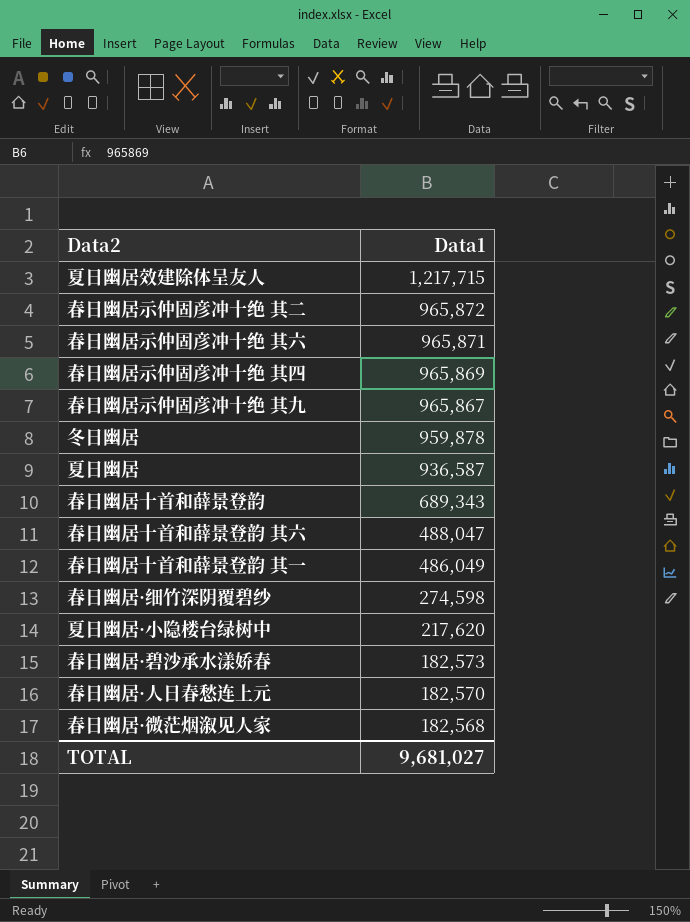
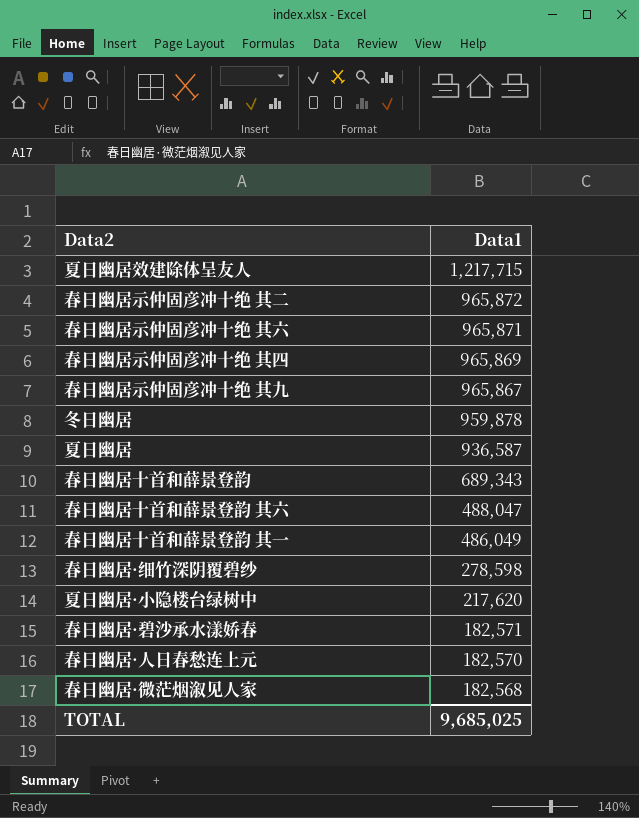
春日幽居·细竹深阴覆碧纱 | Data1: 274,598 -> 278,598
春日幽居·碧沙承水漾娇春 | Data1: 182,573 -> 182,571
TOTAL | Data1: 9,681,027 -> 9,685,025

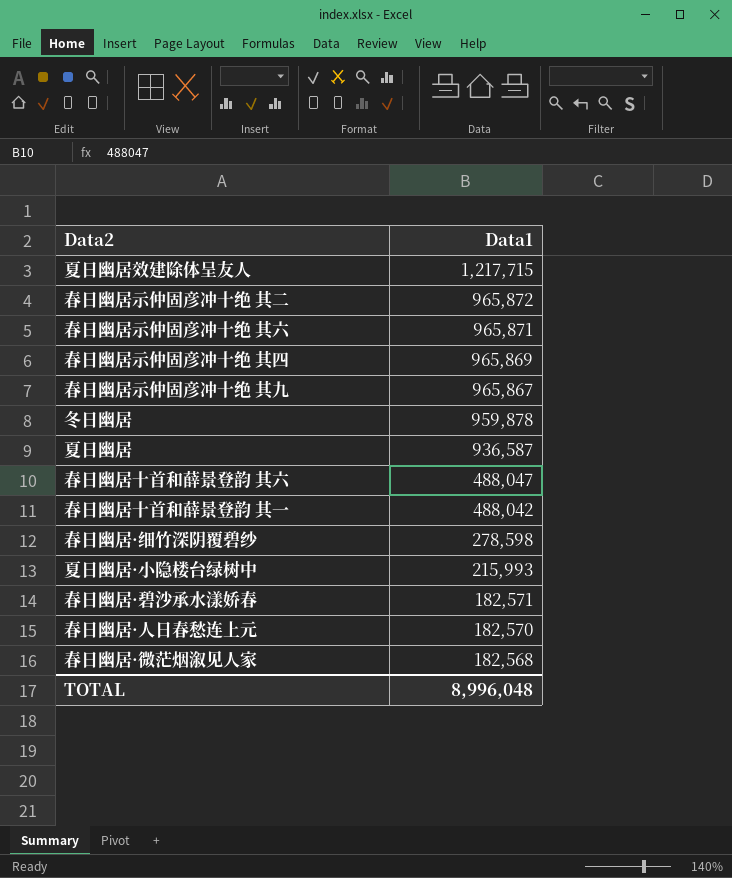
row 春日幽居十首和薛景登韵: 689,343 -> none
春日幽居十首和薛景登韵 其一 | Data1: 486,049 -> 488,042
夏日幽居·小隐楼台绿树中 | Data1: 217,620 -> 215,993
TOTAL | Data1: 9,685,025 -> 8,996,048

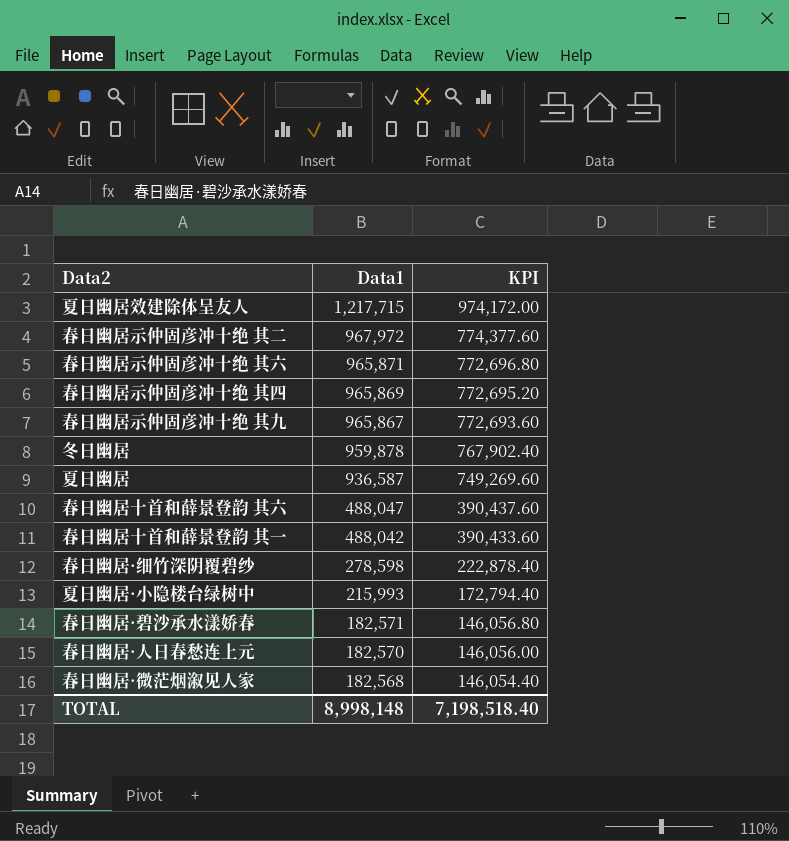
column KPI | formula: none -> [Data1] * 0.8
春日幽居示仲固彦冲十绝 其二 | Data1: 965,872 -> 967,972
TOTAL | Data1: 8,996,048 -> 8,998,148

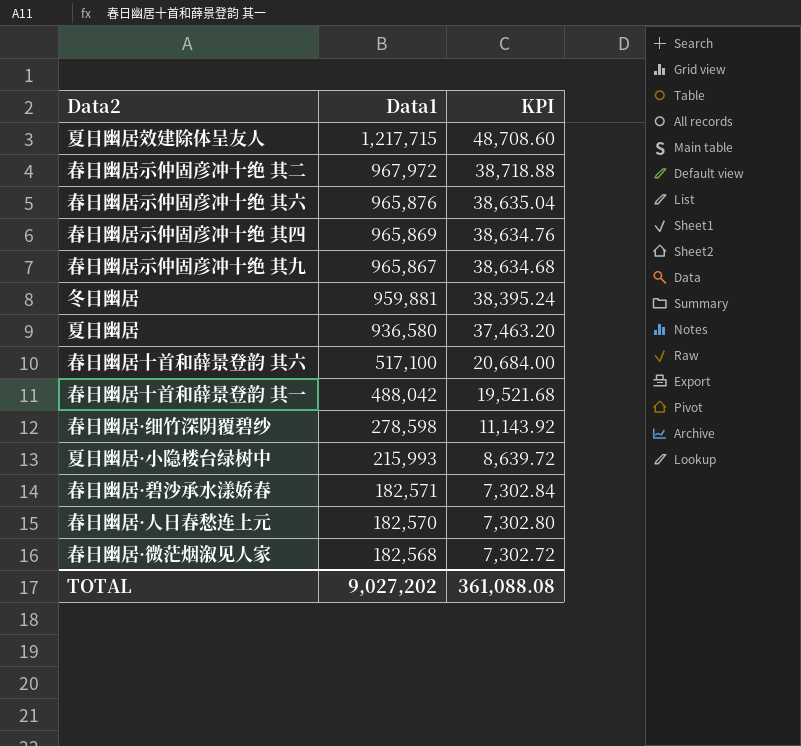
column KPI | formula: [Data1] * 0.8 -> [Data1] * 0.04
春日幽居示仲固彦冲十绝 其六 | Data1: 965,871 -> 965,876
冬日幽居 | Data1: 959,878 -> 959,881
夏日幽居 | Data1: 936,587 -> 936,580
春日幽居十首和薛景登韵 其六 | Data1: 488,047 -> 517,100
TOTAL | Data1: 8,998,148 -> 9,027,202
TOTAL | KPI: 7,198,518.40 -> 361,088.08

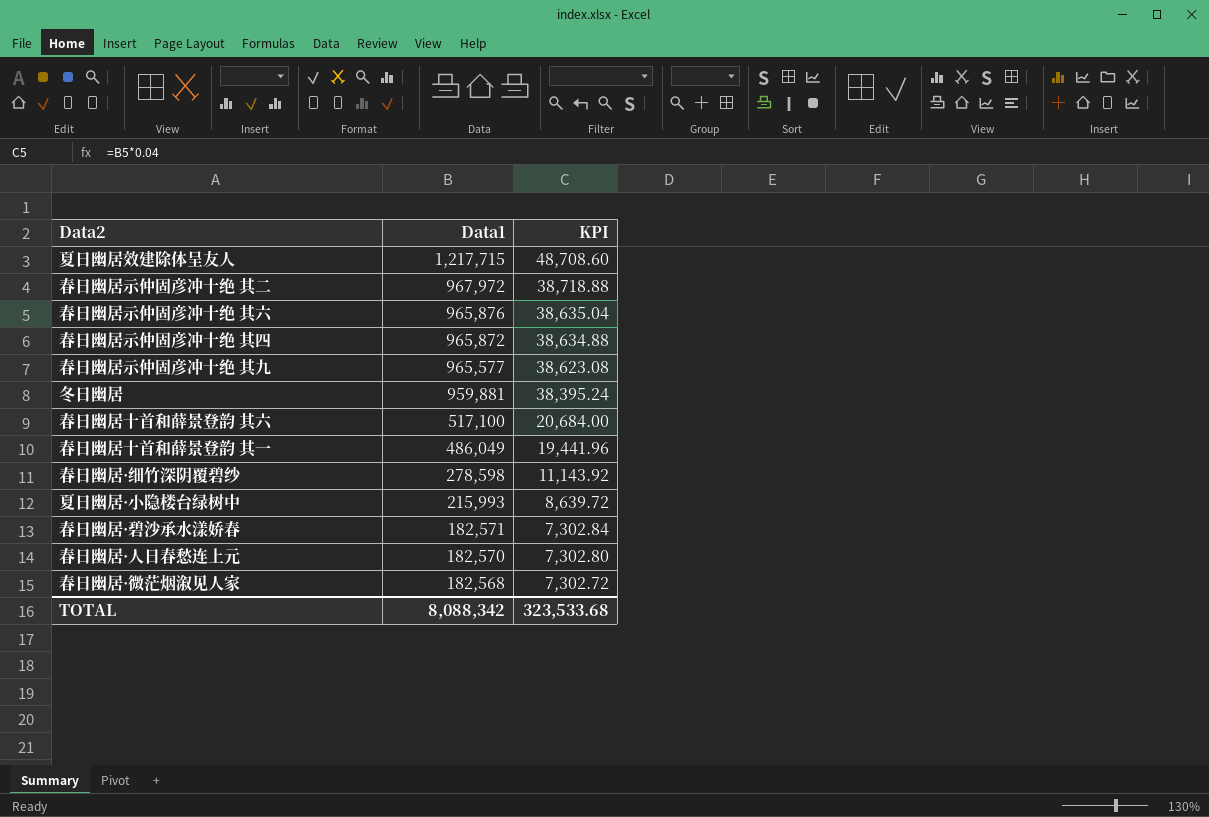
row 夏日幽居: 936,580 | 37,463.20 -> none
春日幽居示仲固彦冲十绝 其四 | Data1: 965,869 -> 965,872
春日幽居示仲固彦冲十绝 其四 | KPI: 38,634.76 -> 38,634.88
春日幽居示仲固彦冲十绝 其九 | Data1: 965,867 -> 965,577
春日幽居示仲固彦冲十绝 其九 | KPI: 38,634.68 -> 38,623.08
春日幽居十首和薛景登韵 其一 | Data1: 488,042 -> 486,049
春日幽居十首和薛景登韵 其一 | KPI: 19,521.68 -> 19,441.96
TOTAL | Data1: 9,027,202 -> 8,088,342
TOTAL | KPI: 361,088.08 -> 323,533.68

